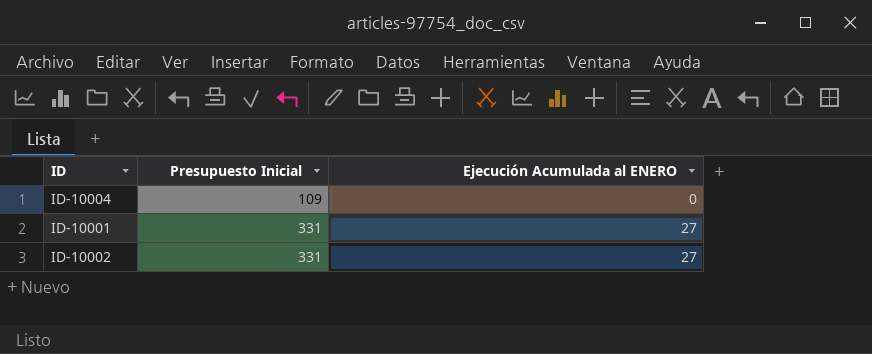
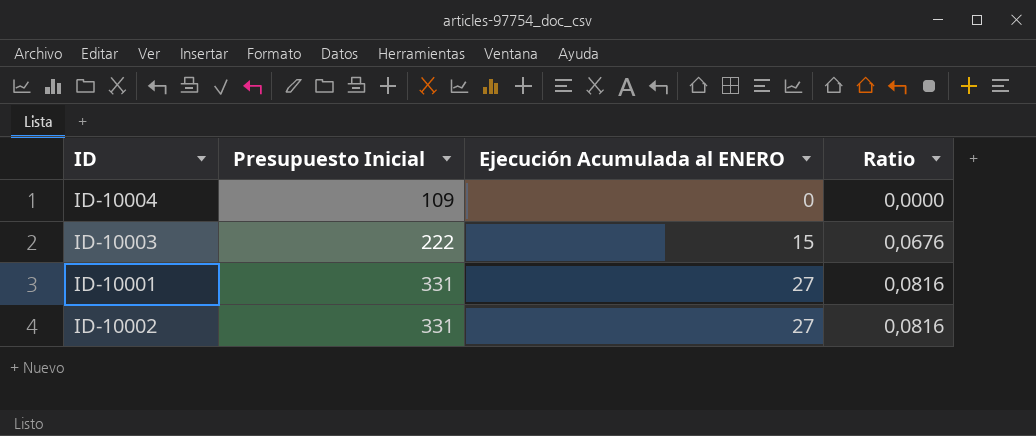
column Ratio | formula: none -> [Ejecución Acumulada al ENERO] / [Presupuesto Inicial]
row ID-10003: none -> 222 | 15 | 0,0676

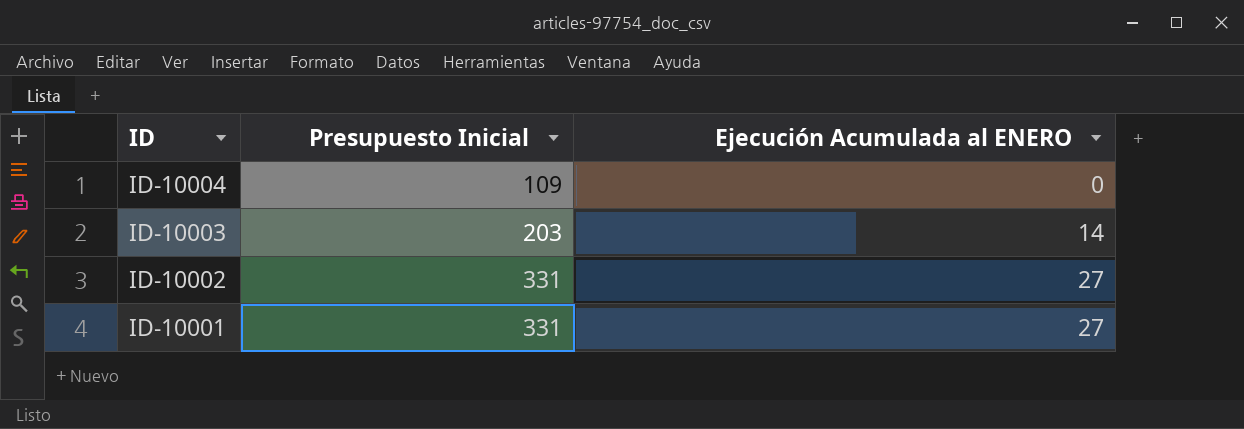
row order: Presupuesto Inicial ascending -> ID descending
column Ratio | formula: [Ejecución Acumulada al ENERO] / [Presupuesto Inicial] -> none
ID-10003 | Presupuesto Inicial: 222 -> 203
ID-10003 | Ejecución Acumulada al ENERO: 15 -> 14

